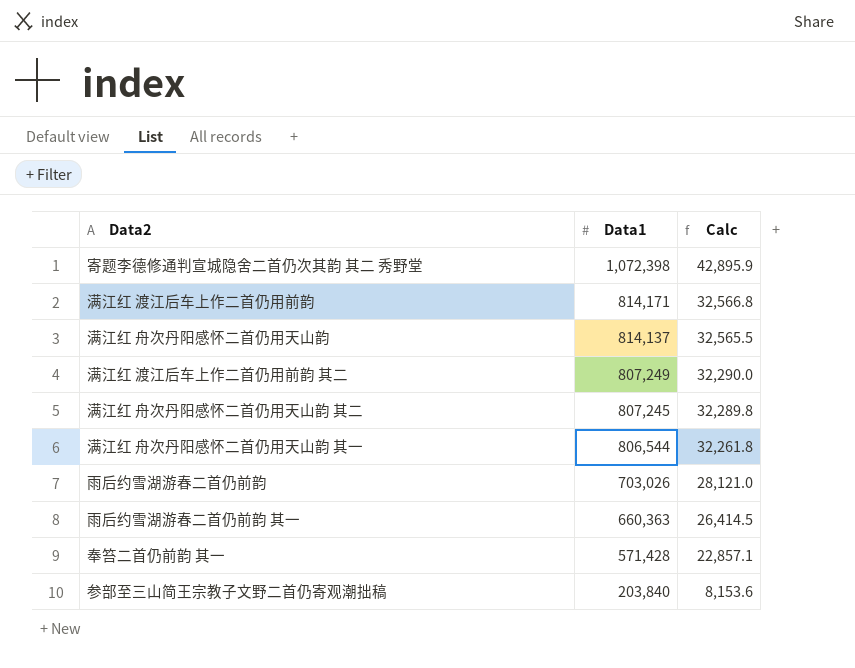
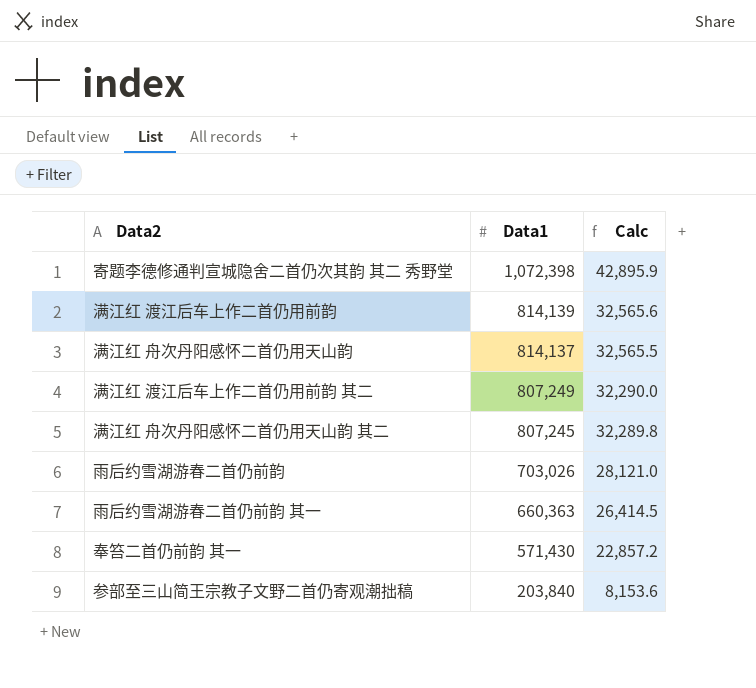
row 满江红 舟次丹阳感怀二首仍用天山韵 其一: 806,544 | 32,261.8 -> none
满江红 渡江后车上作二首仍用前韵 | Data1: 814,171 -> 814,139
满江红 渡江后车上作二首仍用前韵 | Calc: 32,566.8 -> 32,565.6
奉笞二首仍前韵 其一 | Data1: 571,428 -> 571,430
奉笞二首仍前韵 其一 | Calc: 22,857.1 -> 22,857.2

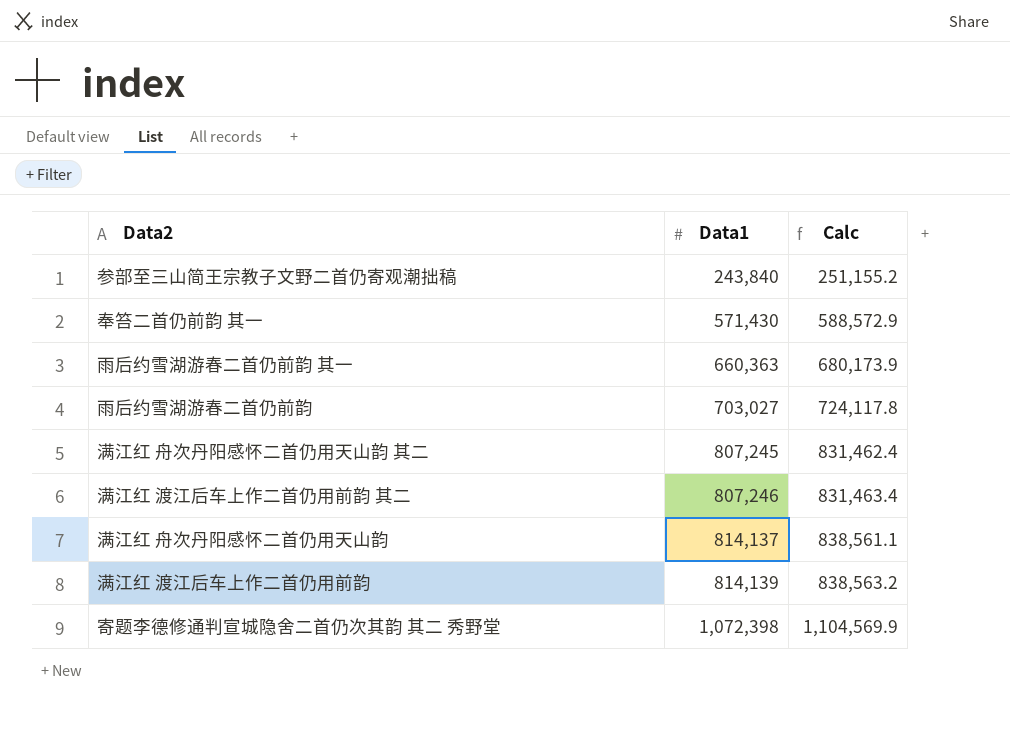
row order: Data1 descending -> Data1 ascending
column Calc | formula: [Data1] * 0.04 -> [Data1] * 1.03
参部至三山简王宗教子文野二首仍寄观潮拙稿 | Data1: 203,840 -> 243,840
雨后约雪湖游春二首仍前韵 | Data1: 703,026 -> 703,027
满江红 渡江后车上作二首仍用前韵 其二 | Data1: 807,249 -> 807,246

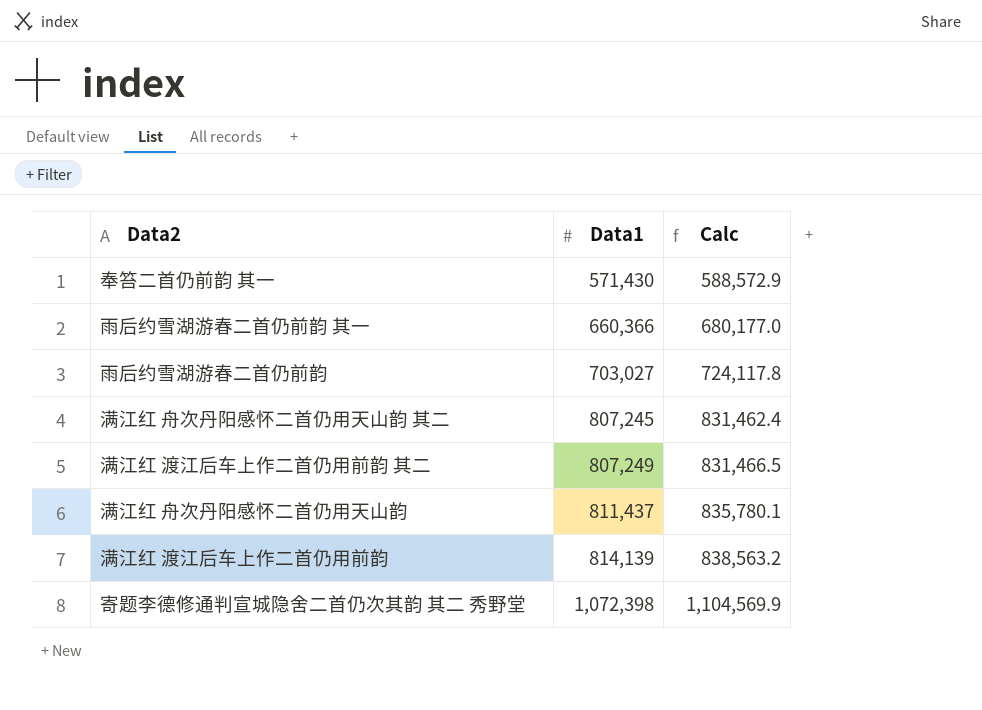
row 参部至三山简王宗教子文野二首仍寄观潮拙稿: 243,840 | 251,155.2 -> none
雨后约雪湖游春二首仍前韵 其一 | Data1: 660,363 -> 660,366
雨后约雪湖游春二首仍前韵 其一 | Calc: 680,173.9 -> 680,177.0
满江红 渡江后车上作二首仍用前韵 其二 | Data1: 807,246 -> 807,249
满江红 渡江后车上作二首仍用前韵 其二 | Calc: 831,463.4 -> 831,466.5
满江红 舟次丹阳感怀二首仍用天山韵 | Data1: 814,137 -> 811,437
满江红 舟次丹阳感怀二首仍用天山韵 | Calc: 838,561.1 -> 835,780.1

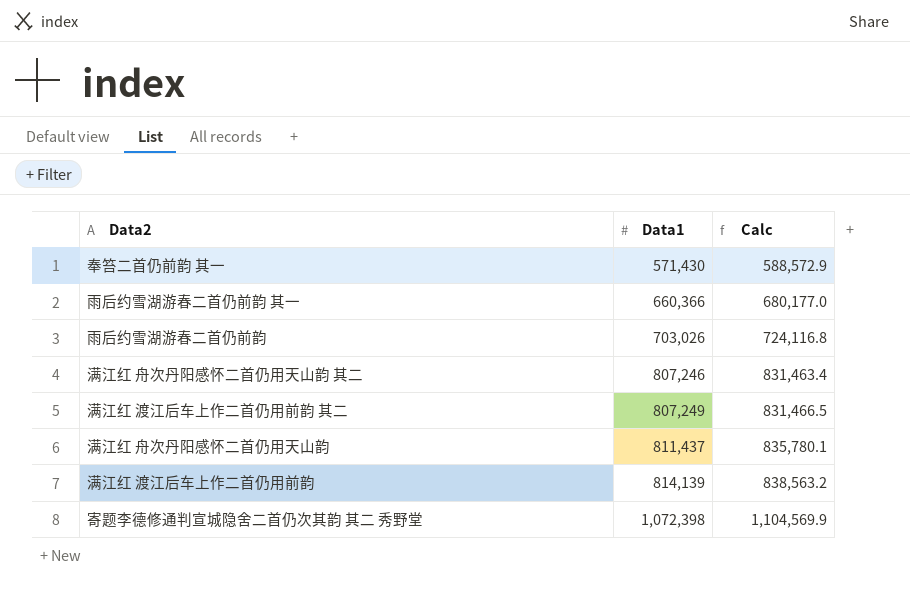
雨后约雪湖游春二首仍前韵 | Data1: 703,027 -> 703,026
雨后约雪湖游春二首仍前韵 | Calc: 724,117.8 -> 724,116.8
满江红 舟次丹阳感怀二首仍用天山韵 其二 | Data1: 807,245 -> 807,246
满江红 舟次丹阳感怀二首仍用天山韵 其二 | Calc: 831,462.4 -> 831,463.4

